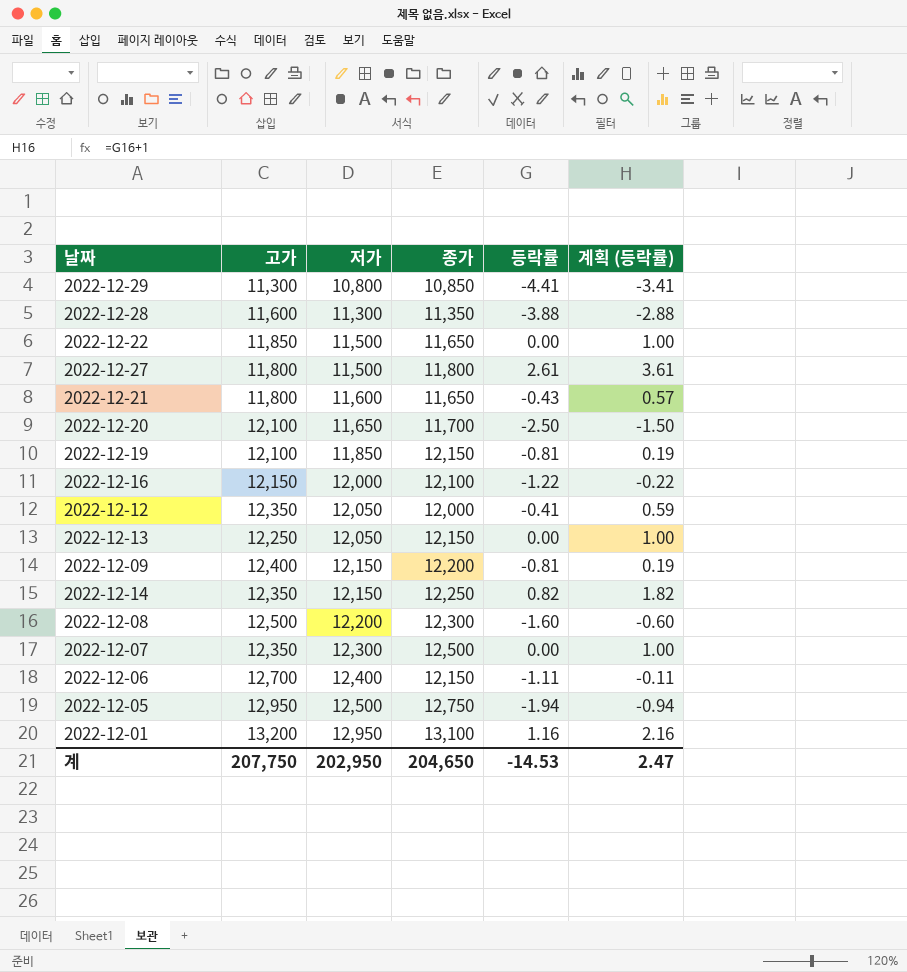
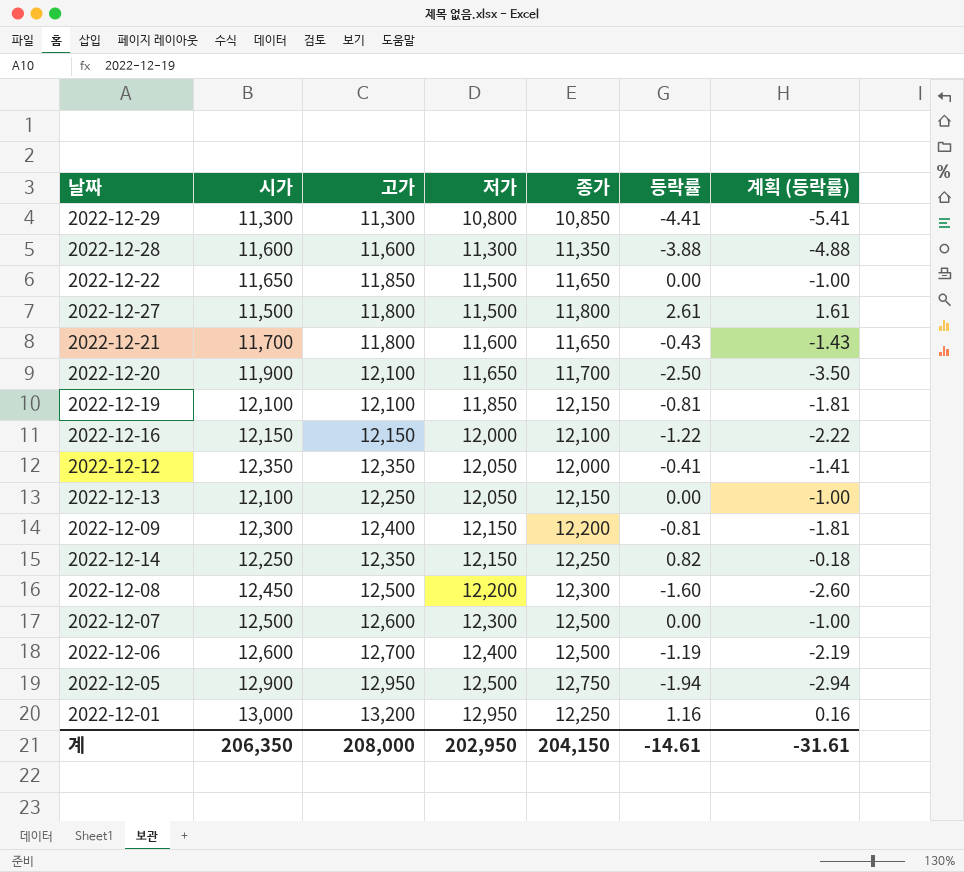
column 시가 | position: none -> 2
column 계획 (등락률) | formula: [등락률] + 1 -> [등락률] - 1
2022-12-07 | 고가: 12,350 -> 12,600
2022-12-06 | 종가: 12,150 -> 12,500
2022-12-06 | 등락률: -1.11 -> -1.19
2022-12-01 | 종가: 13,100 -> 12,250
계 | 고가: 207,750 -> 208,000
계 | 종가: 204,650 -> 204,150
계 | 등락률: -14.53 -> -14.61
계 | 계획 (등락률): 2.47 -> -31.61

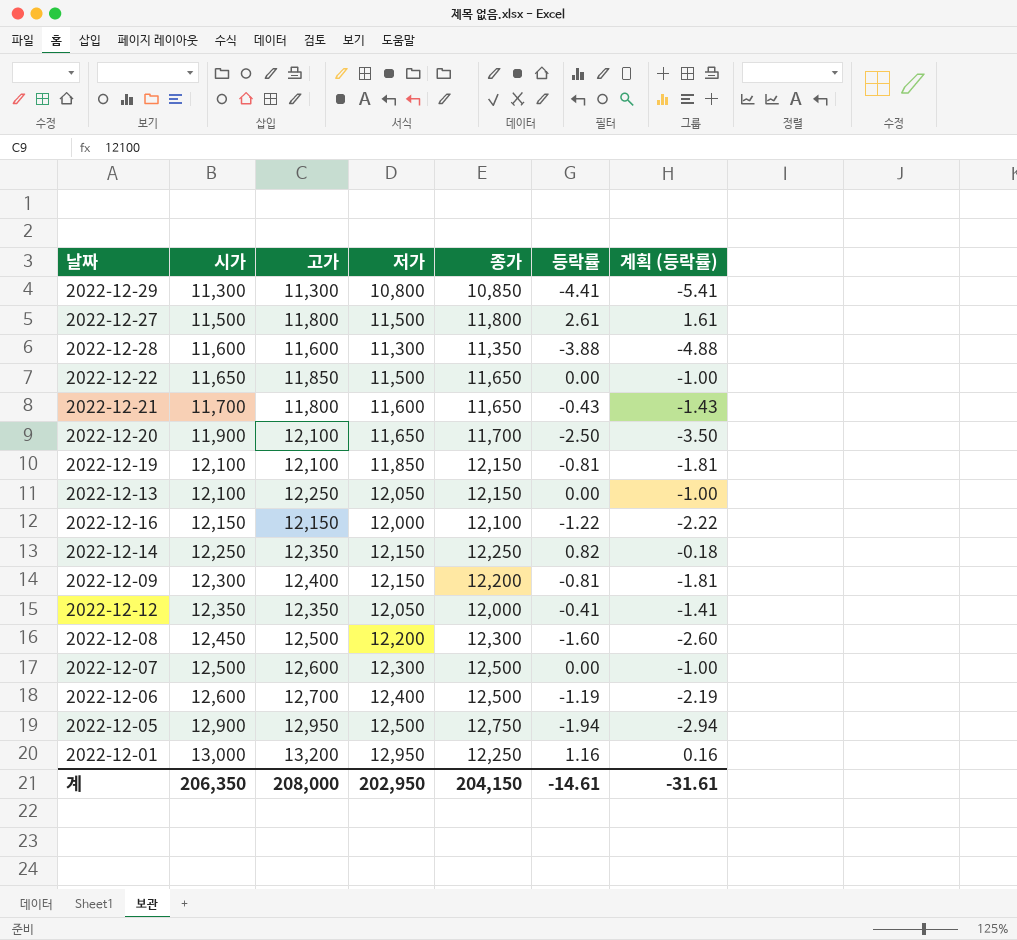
row order: 저가 ascending -> 시가 ascending

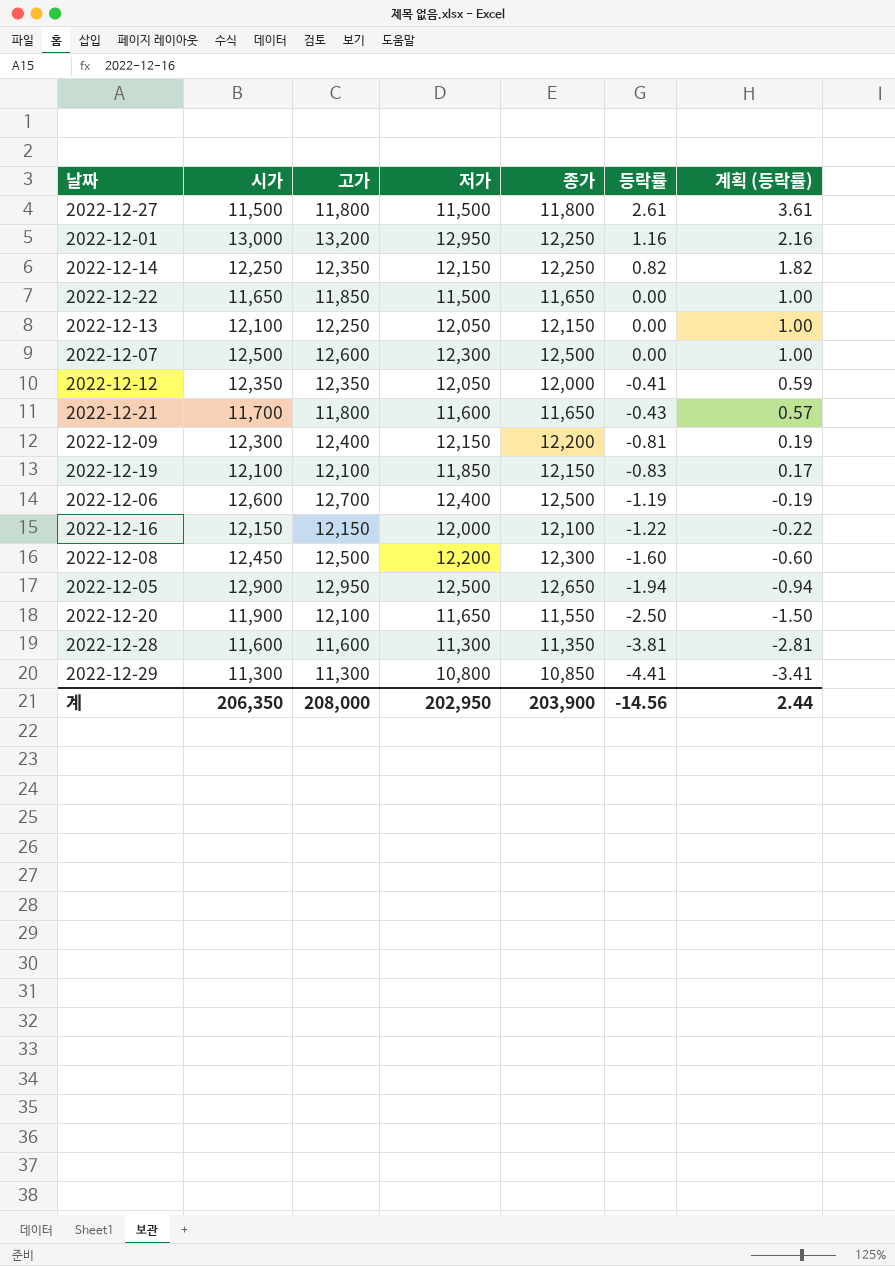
row order: 시가 ascending -> 등락률 descending
column 계획 (등락률) | formula: [등락률] - 1 -> [등락률] + 1
2022-12-19 | 등락률: -0.81 -> -0.83
2022-12-05 | 종가: 12,750 -> 12,650
2022-12-20 | 종가: 11,700 -> 11,550
2022-12-28 | 등락률: -3.88 -> -3.81
계 | 종가: 204,150 -> 203,900
계 | 등락률: -14.61 -> -14.56
계 | 계획 (등락률): -31.61 -> 2.44

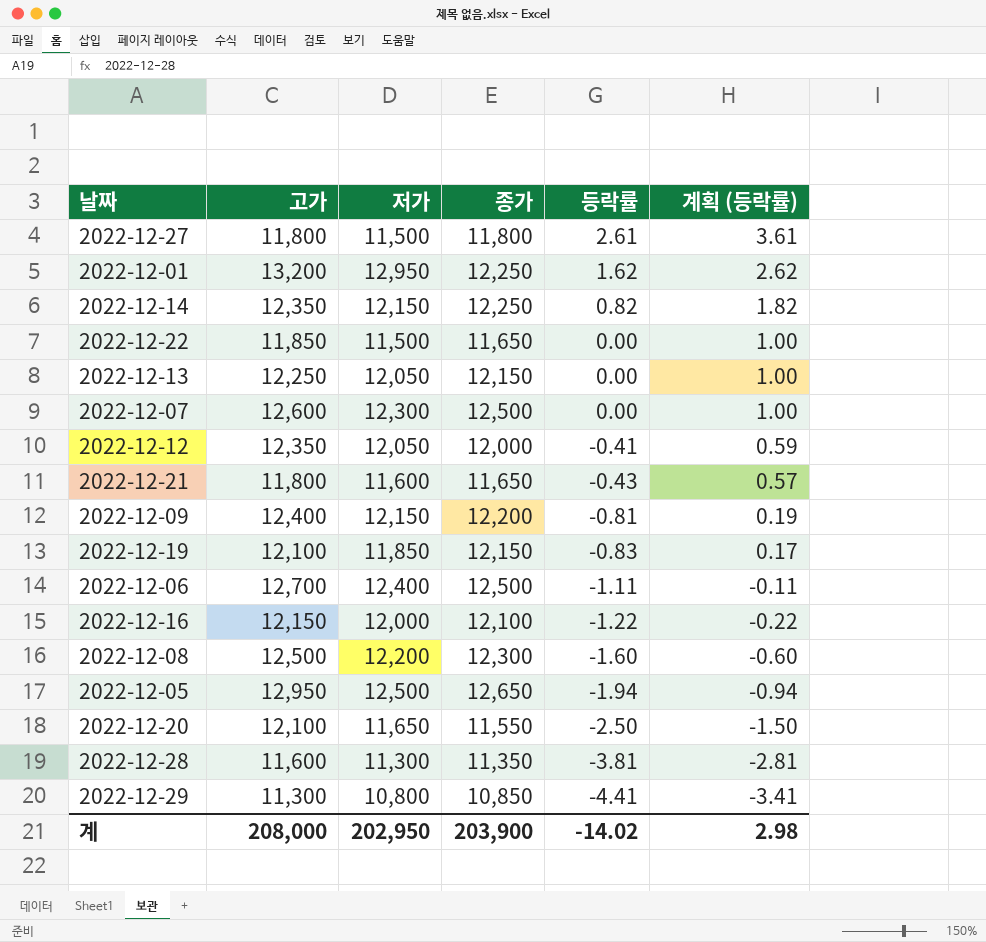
column 시가 | position: 2 -> none
2022-12-01 | 등락률: 1.16 -> 1.62
2022-12-01 | 계획 (등락률): 2.16 -> 2.62
2022-12-06 | 등락률: -1.19 -> -1.11
2022-12-06 | 계획 (등락률): -0.19 -> -0.11
계 | 등락률: -14.56 -> -14.02
계 | 계획 (등락률): 2.44 -> 2.98

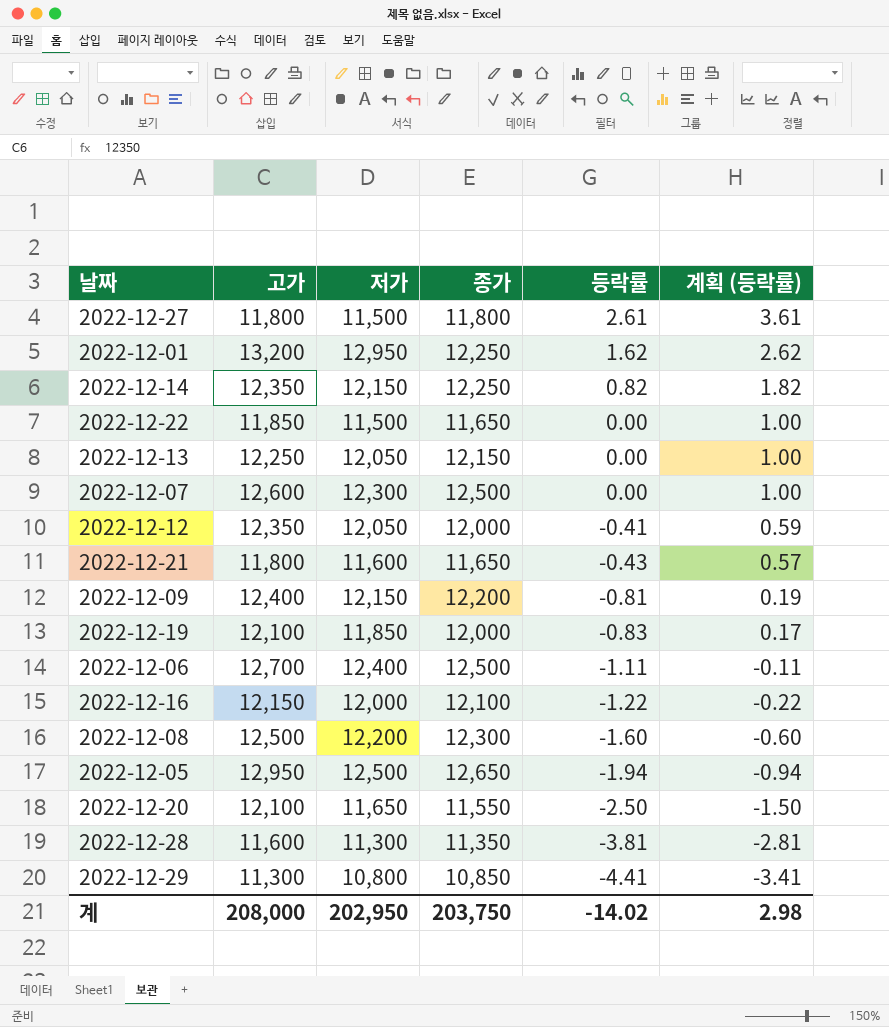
2022-12-19 | 종가: 12,150 -> 12,000
계 | 종가: 203,900 -> 203,750

